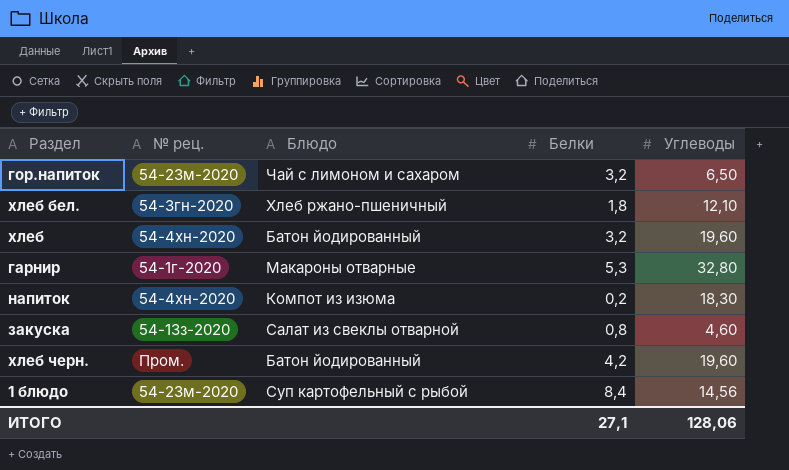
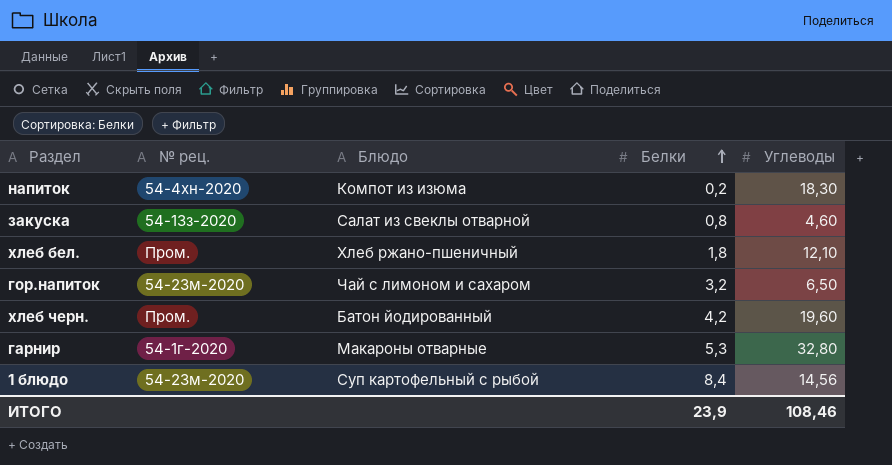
row order: none -> Белки ascending
row хлеб: 54-4хн-2020 | Батон йодированный | 3,2 | 19,60 -> none
хлеб бел. | № рец.: 54-3гн-2020 -> Пром.
ИТОГО | Белки: 27,1 -> 23,9
ИТОГО | Углеводы: 128,06 -> 108,46

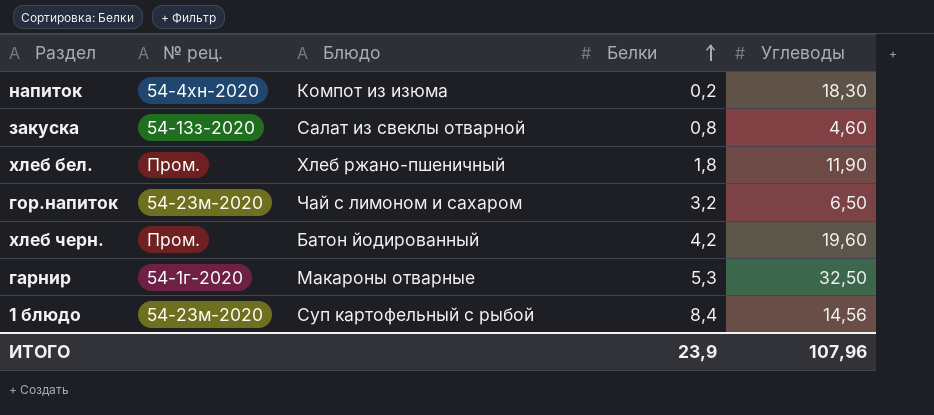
хлеб бел. | Углеводы: 12,10 -> 11,90
гарнир | Углеводы: 32,80 -> 32,50
ИТОГО | Углеводы: 108,46 -> 107,96

